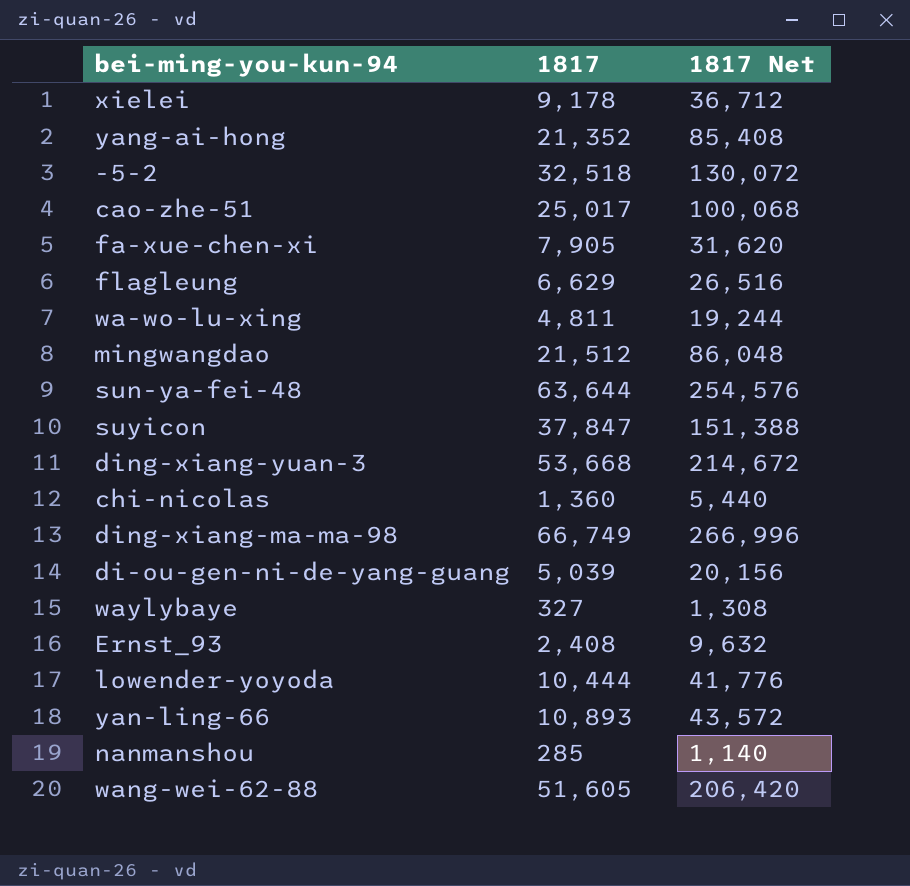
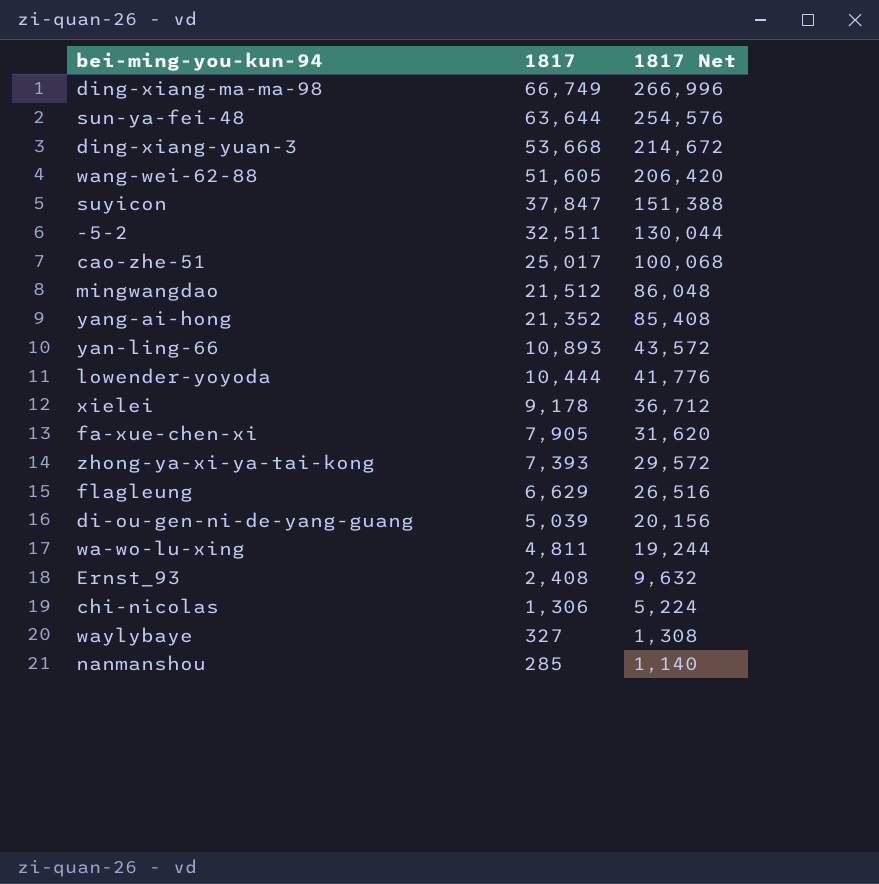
row order: none -> 1817 descending
-5-2 | 1817: 32,518 -> 32,511
-5-2 | 1817 Net: 130,072 -> 130,044
row zhong-ya-xi-ya-tai-kong: none -> 7,393 | 29,572
chi-nicolas | 1817: 1,360 -> 1,306
chi-nicolas | 1817 Net: 5,440 -> 5,224

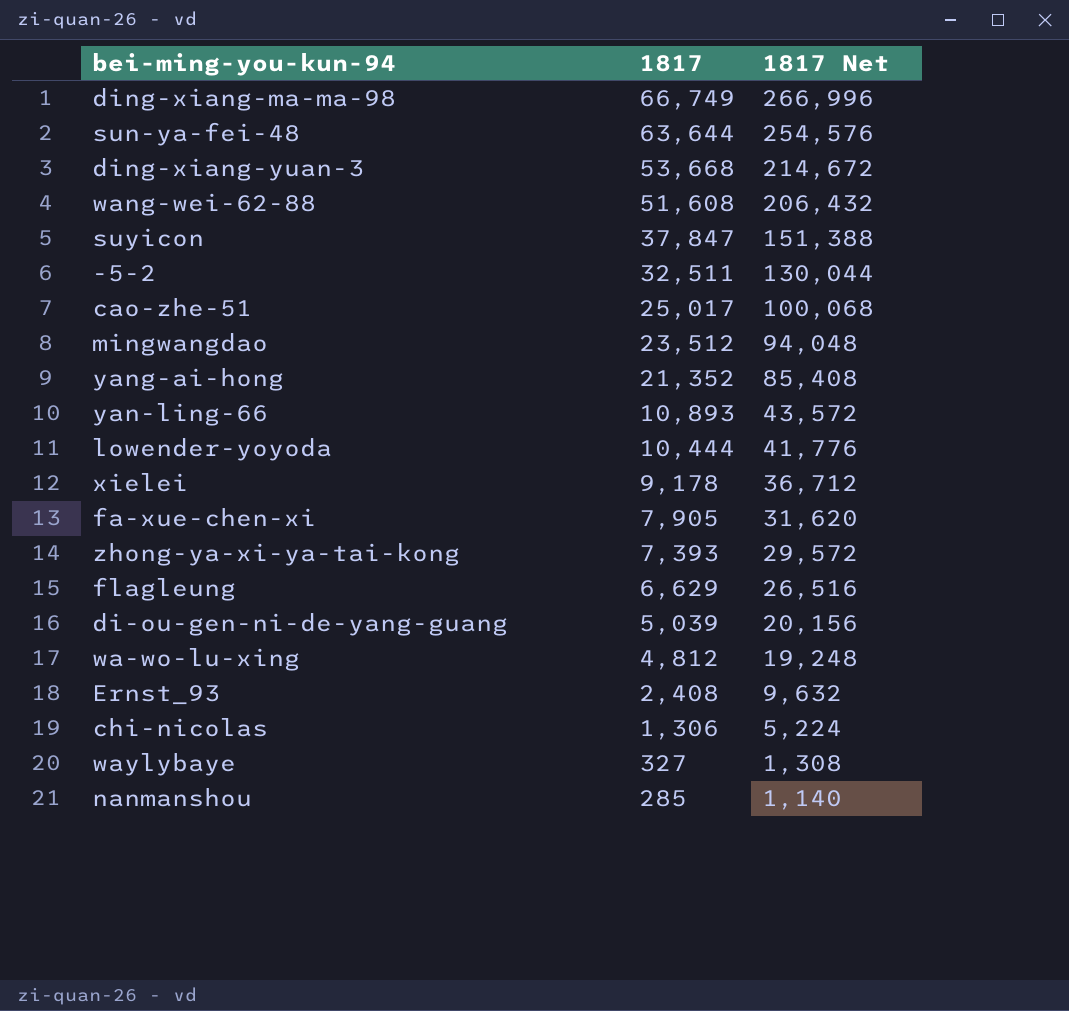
wang-wei-62-88 | 1817: 51,605 -> 51,608
wang-wei-62-88 | 1817 Net: 206,420 -> 206,432
mingwangdao | 1817: 21,512 -> 23,512
mingwangdao | 1817 Net: 86,048 -> 94,048
wa-wo-lu-xing | 1817: 4,811 -> 4,812
wa-wo-lu-xing | 1817 Net: 19,244 -> 19,248

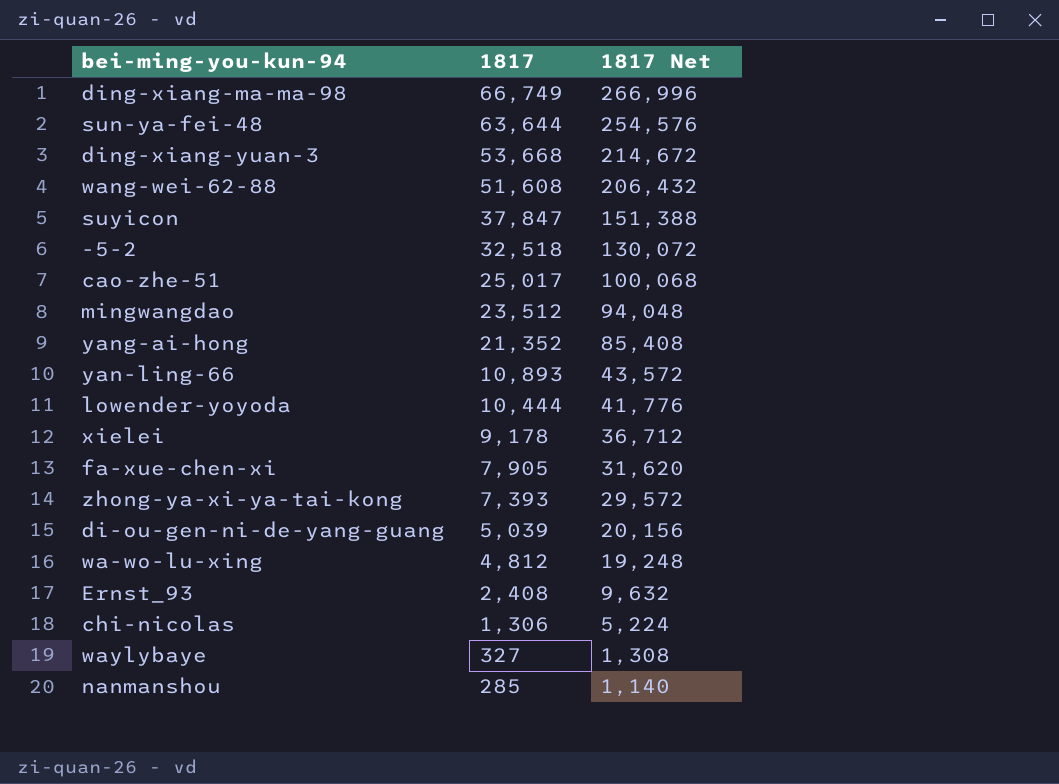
row flagleung: 6,629 | 26,516 -> none
-5-2 | 1817: 32,511 -> 32,518
-5-2 | 1817 Net: 130,044 -> 130,072

